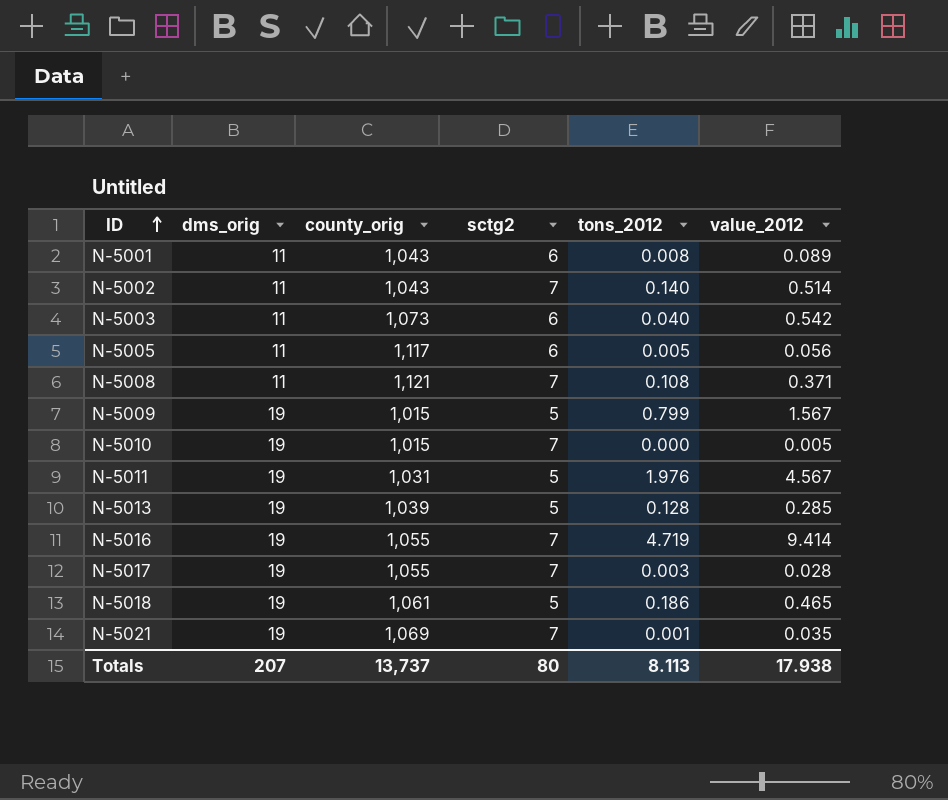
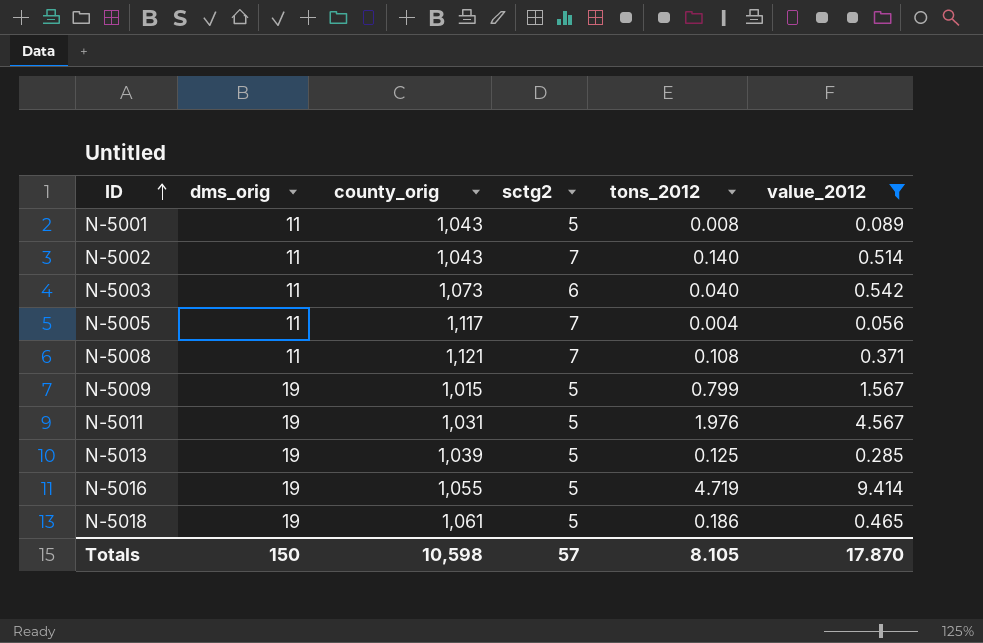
filter: none -> value_2012 >= 0.056
N-5001 | sctg2: 6 -> 5
N-5005 | sctg2: 6 -> 7
N-5005 | tons_2012: 0.005 -> 0.004
N-5013 | tons_2012: 0.128 -> 0.125
N-5016 | sctg2: 7 -> 5
Totals | dms_orig: 207 -> 150
Totals | county_orig: 13,737 -> 10,598
Totals | sctg2: 80 -> 57
Totals | tons_2012: 8.113 -> 8.105
Totals | value_2012: 17.938 -> 17.870

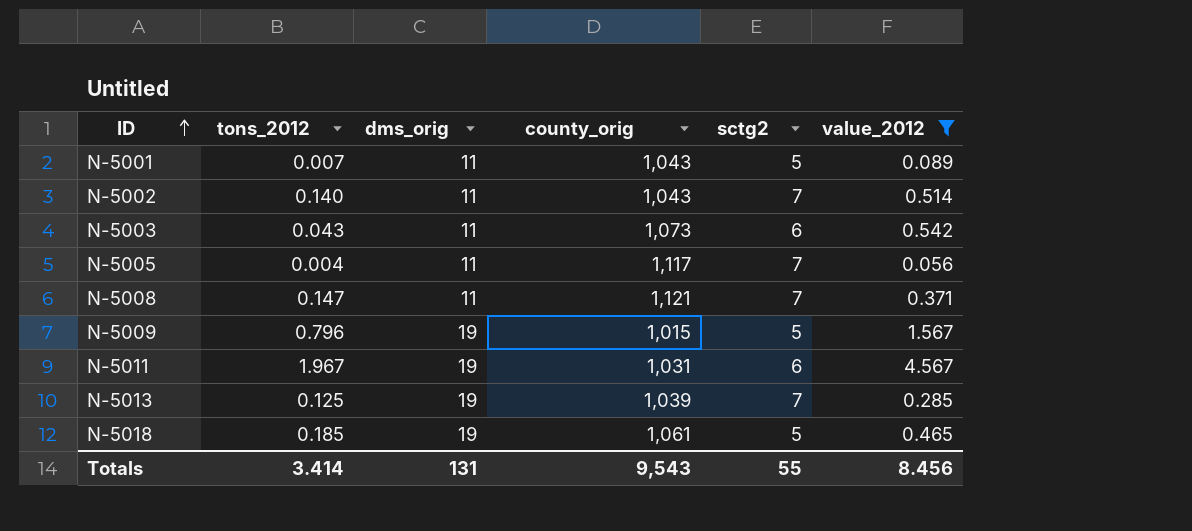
column tons_2012 | position: 5 -> 2
row N-5016: 19 | 1,055 | 5 | 4.719 | 9.414 -> none
N-5001 | tons_2012: 0.008 -> 0.007
N-5003 | tons_2012: 0.040 -> 0.043
N-5008 | tons_2012: 0.108 -> 0.147
N-5009 | tons_2012: 0.799 -> 0.796
N-5011 | tons_2012: 1.976 -> 1.967
N-5011 | sctg2: 5 -> 6
N-5013 | sctg2: 5 -> 7
N-5018 | tons_2012: 0.186 -> 0.185
Totals | tons_2012: 8.105 -> 3.414
Totals | dms_orig: 150 -> 131
Totals | county_orig: 10,598 -> 9,543
Totals | sctg2: 57 -> 55
Totals | value_2012: 17.870 -> 8.456

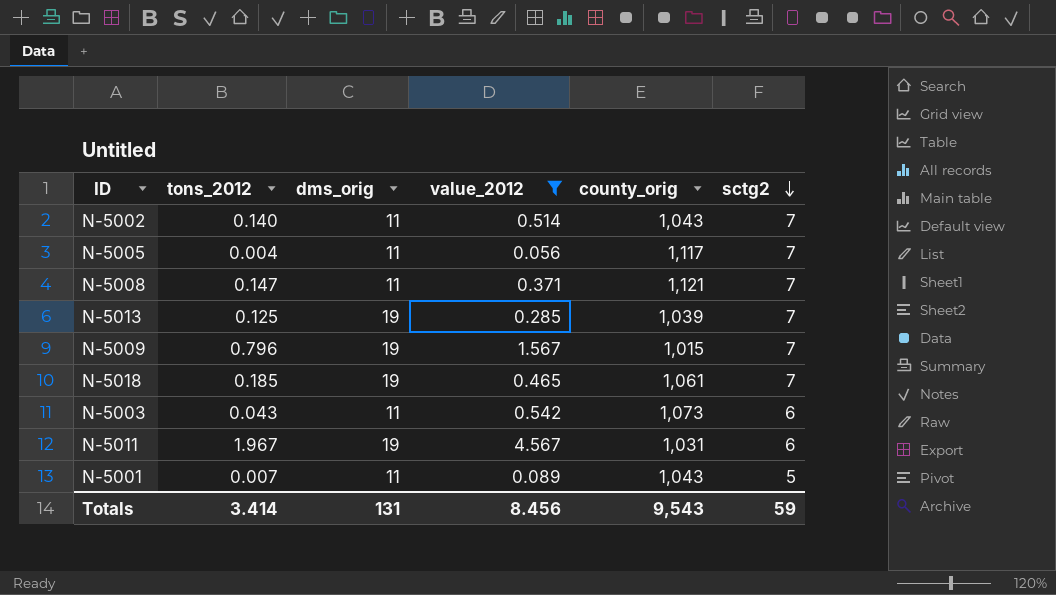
row order: ID ascending -> sctg2 descending
column value_2012 | position: 6 -> 4
N-5009 | sctg2: 5 -> 7
N-5018 | sctg2: 5 -> 7
Totals | sctg2: 55 -> 59

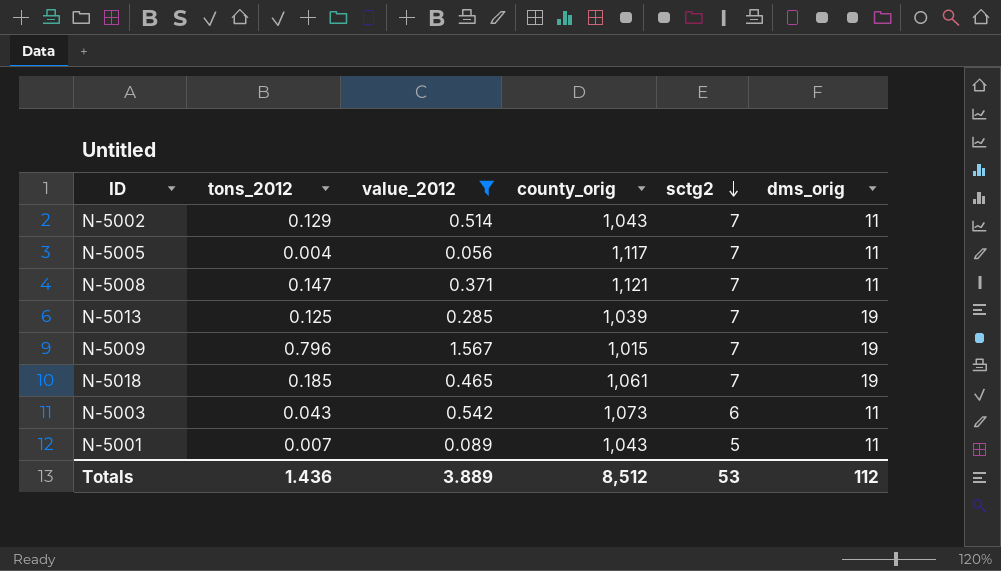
column dms_orig | position: 3 -> 6
row N-5011: 1.967 | 19 | 4.567 | 1,031 | 6 -> none
N-5002 | tons_2012: 0.140 -> 0.129
Totals | tons_2012: 3.414 -> 1.436
Totals | value_2012: 8.456 -> 3.889
Totals | county_orig: 9,543 -> 8,512
Totals | sctg2: 59 -> 53
Totals | dms_orig: 131 -> 112

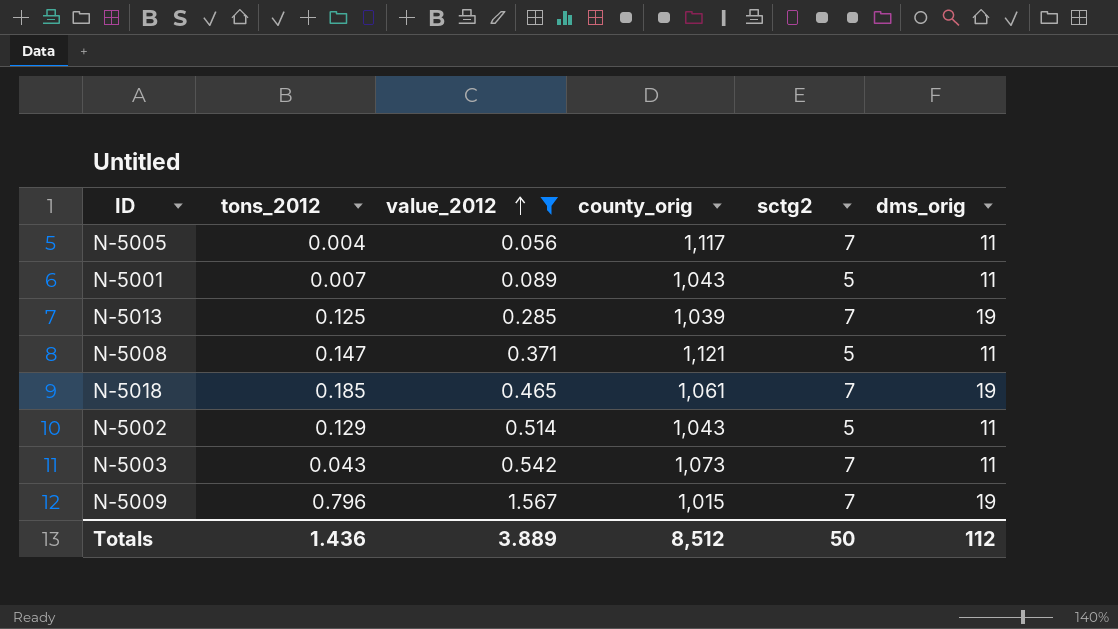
row order: sctg2 descending -> value_2012 ascending
N-5008 | sctg2: 7 -> 5
N-5002 | sctg2: 7 -> 5
N-5003 | sctg2: 6 -> 7
Totals | sctg2: 53 -> 50

